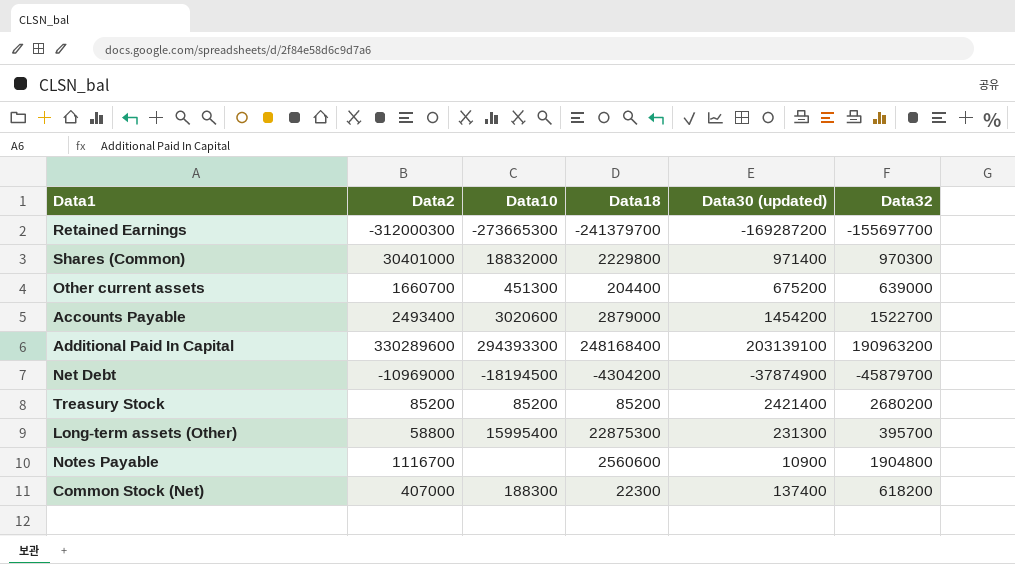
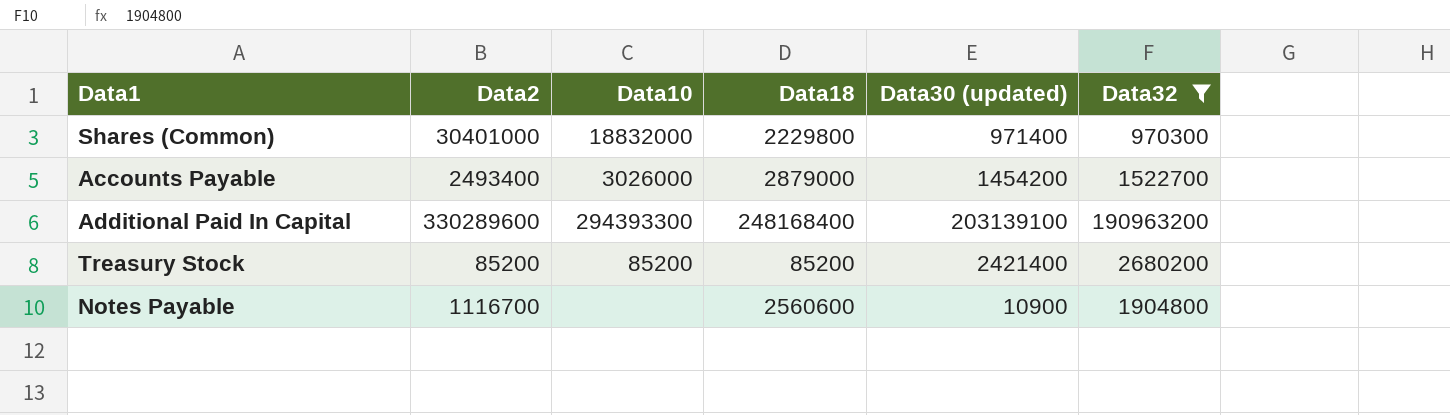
filter: none -> Data32 >= 970300
Accounts Payable | Data10: 3020600 -> 3026000

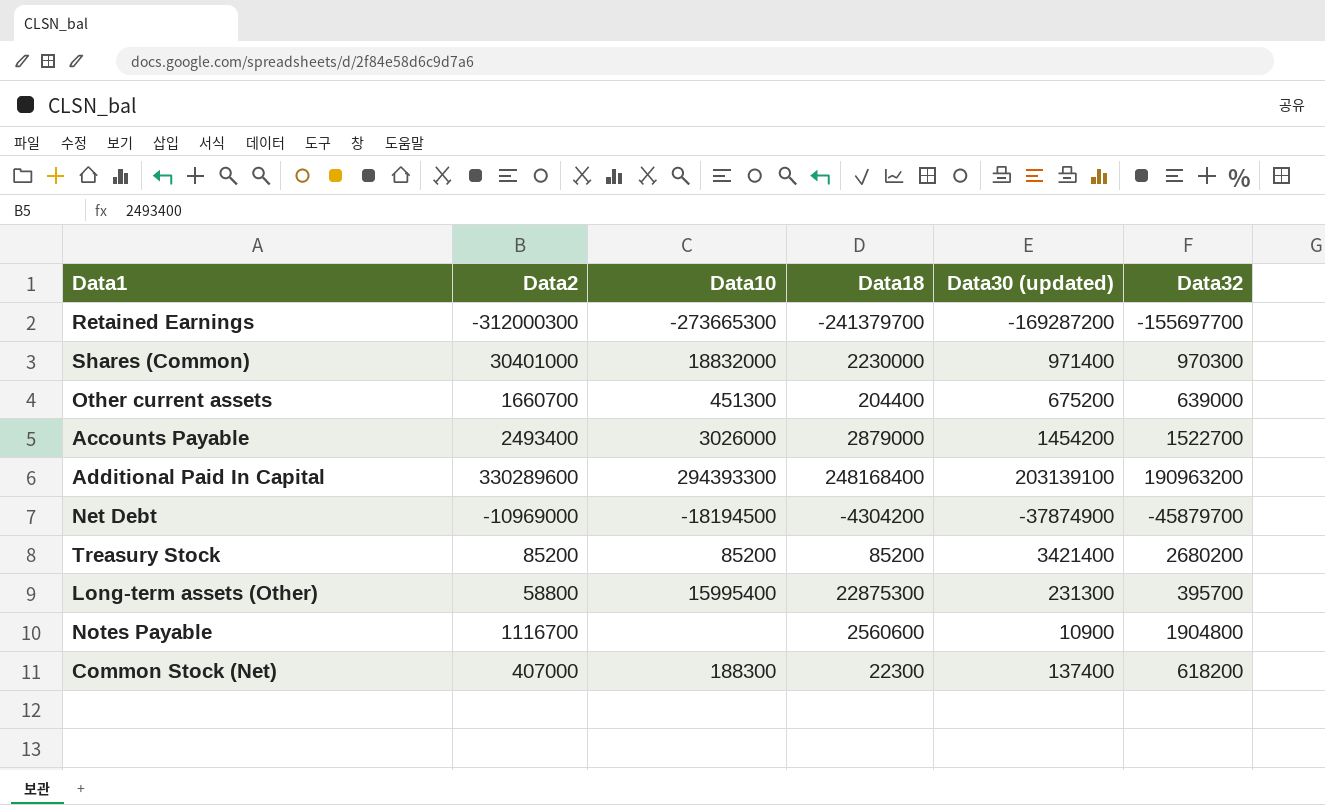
filter: Data32 >= 970300 -> none
Shares (Common) | Data18: 2229800 -> 2230000
Treasury Stock | Data30 (updated): 2421400 -> 3421400

